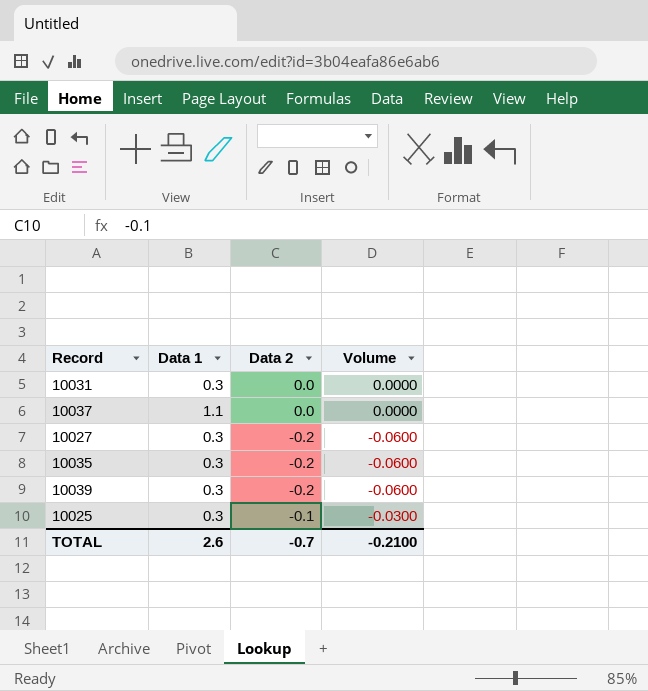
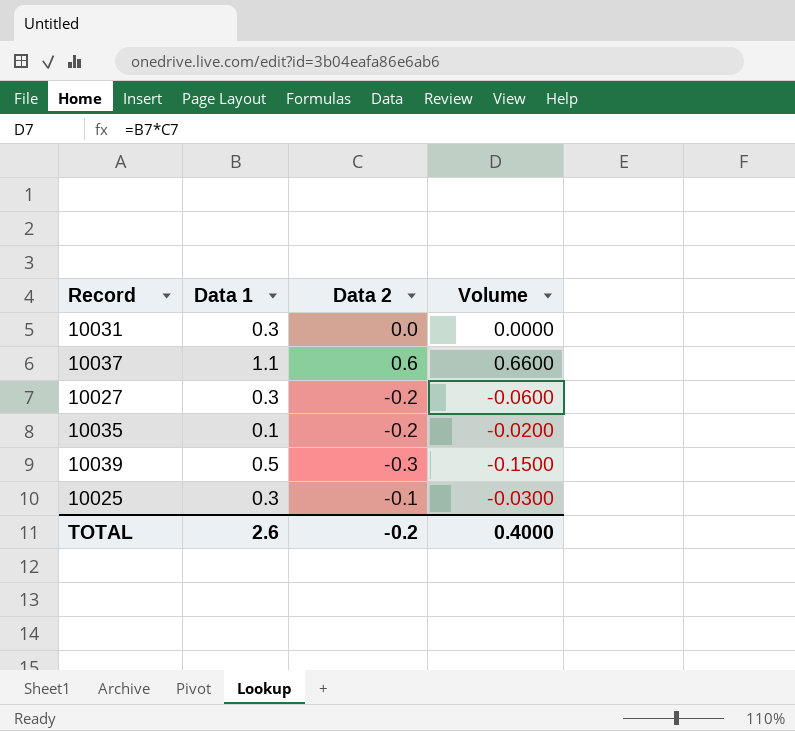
10037 | Data 2: 0.0 -> 0.6
10037 | Volume: 0.0000 -> 0.6600
10035 | Data 1: 0.3 -> 0.1
10035 | Volume: -0.0600 -> -0.0200
10039 | Data 1: 0.3 -> 0.5
10039 | Data 2: -0.2 -> -0.3
10039 | Volume: -0.0600 -> -0.1500
TOTAL | Data 2: -0.7 -> -0.2
TOTAL | Volume: -0.2100 -> 0.4000

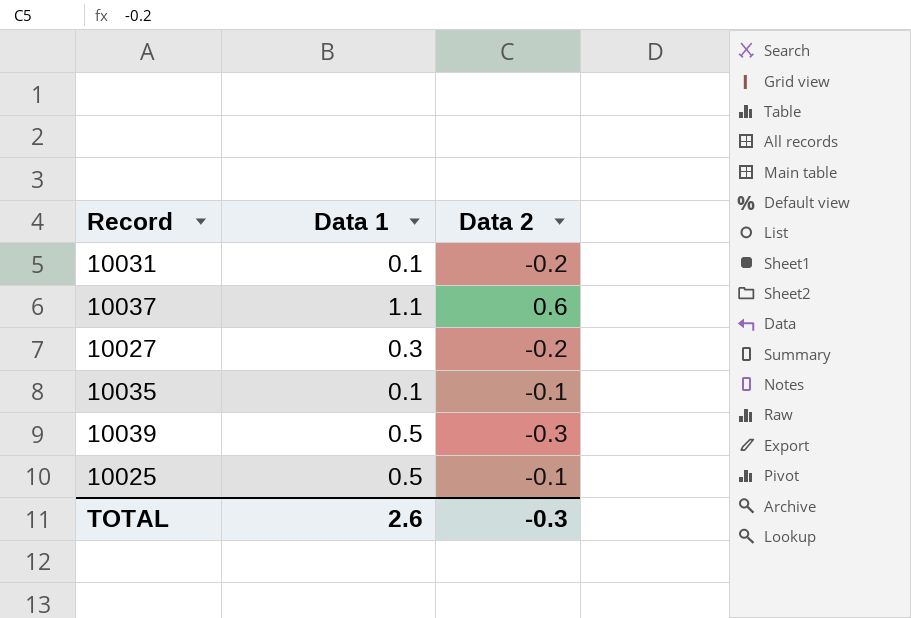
column Volume | formula: [Data 1] * [Data 2] -> none
10031 | Data 1: 0.3 -> 0.1
10031 | Data 2: 0.0 -> -0.2
10035 | Data 2: -0.2 -> -0.1
10025 | Data 1: 0.3 -> 0.5
TOTAL | Data 2: -0.2 -> -0.3

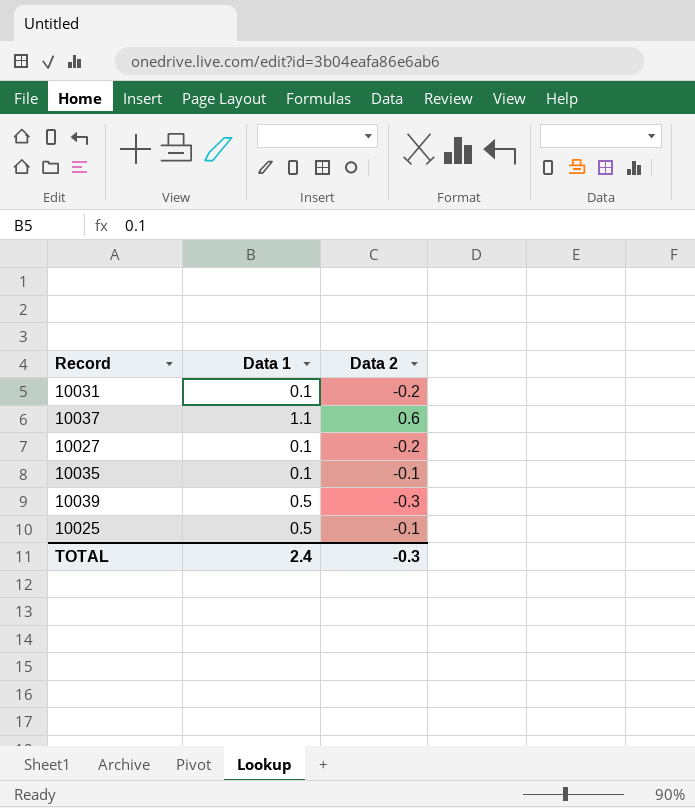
10027 | Data 1: 0.3 -> 0.1
TOTAL | Data 1: 2.6 -> 2.4

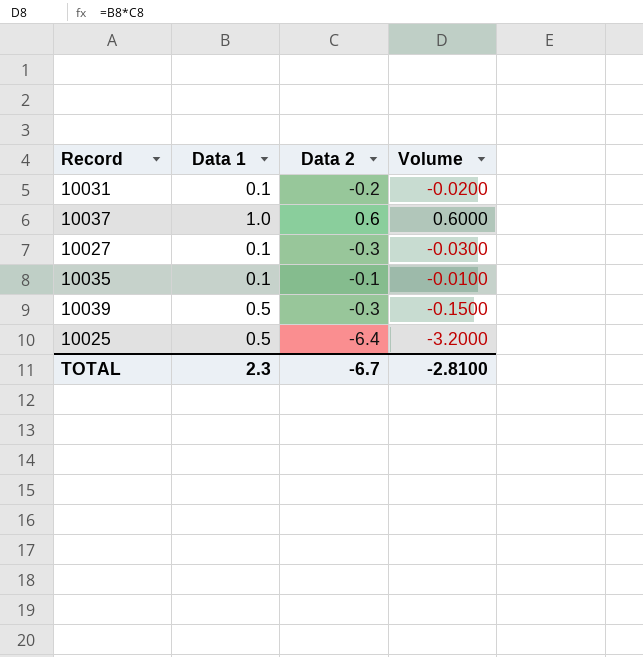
column Volume | formula: none -> [Data 1] * [Data 2]
10037 | Data 1: 1.1 -> 1.0
10027 | Data 2: -0.2 -> -0.3
10025 | Data 2: -0.1 -> -6.4
TOTAL | Data 1: 2.4 -> 2.3
TOTAL | Data 2: -0.3 -> -6.7

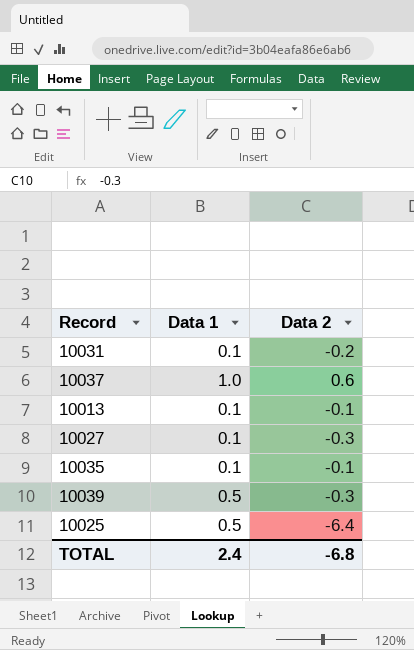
column Volume | formula: [Data 1] * [Data 2] -> none
row 10013: none -> 0.1 | -0.1
TOTAL | Data 1: 2.3 -> 2.4
TOTAL | Data 2: -6.7 -> -6.8

